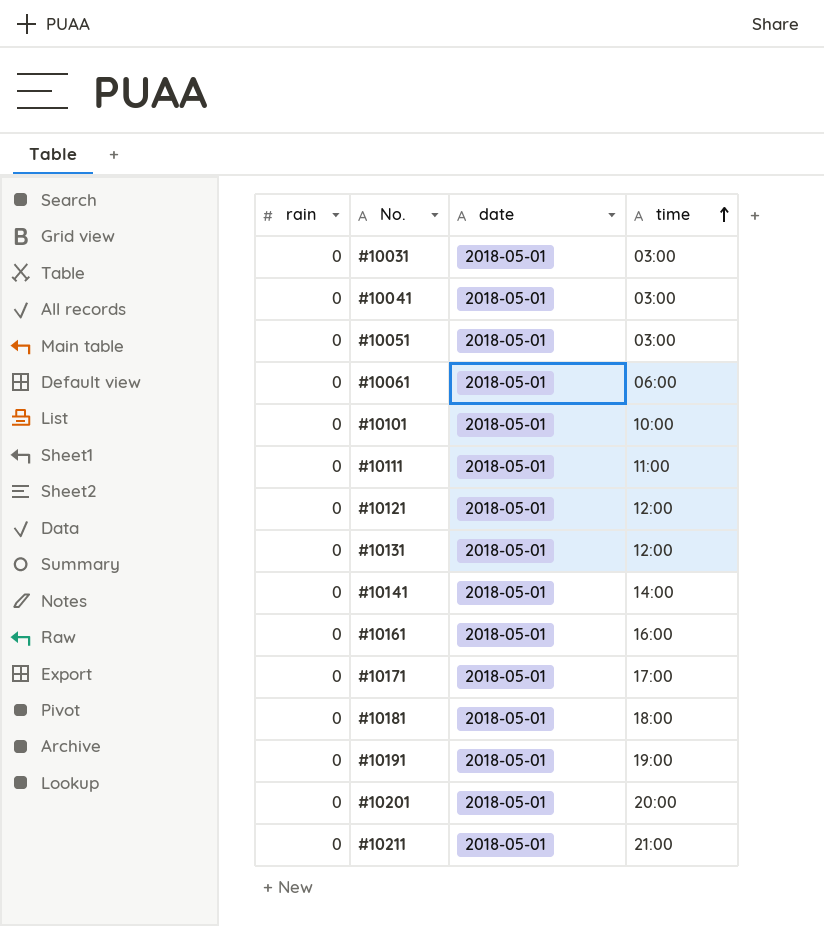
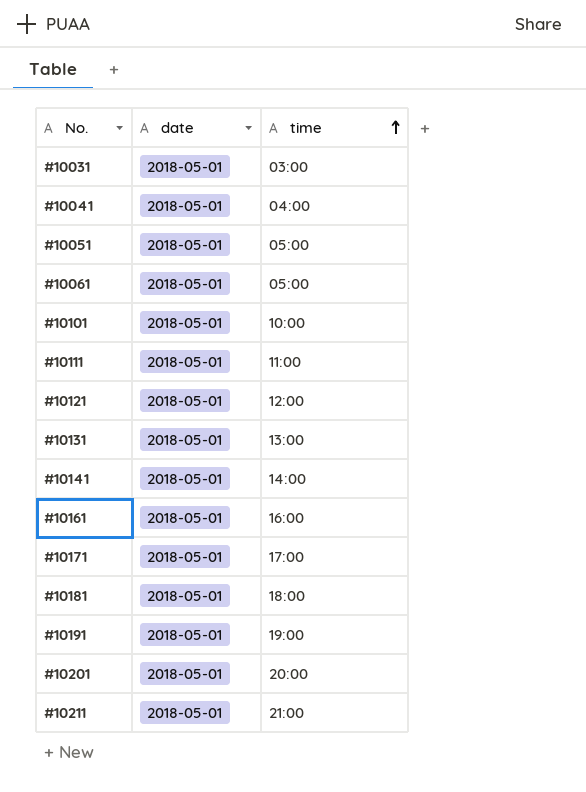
column rain | position: 1 -> none
#10041 | time: 03:00 -> 04:00
#10051 | time: 03:00 -> 05:00
#10061 | time: 06:00 -> 05:00
#10131 | time: 12:00 -> 13:00

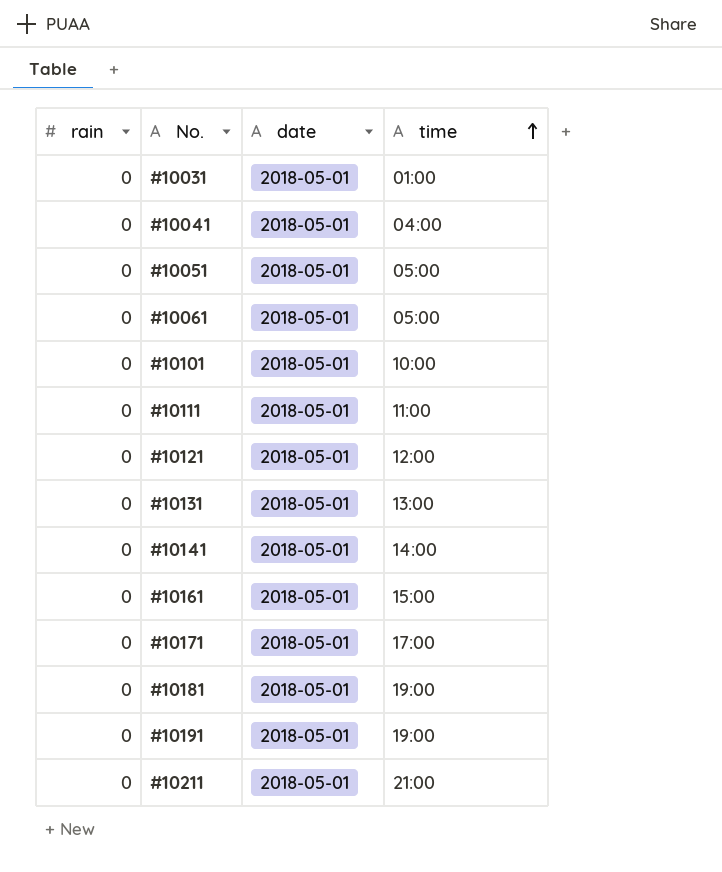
column rain | position: none -> 1
row #10201: 2018-05-01 | 20:00 -> none
#10031 | time: 03:00 -> 01:00
#10161 | time: 16:00 -> 15:00
#10181 | time: 18:00 -> 19:00

